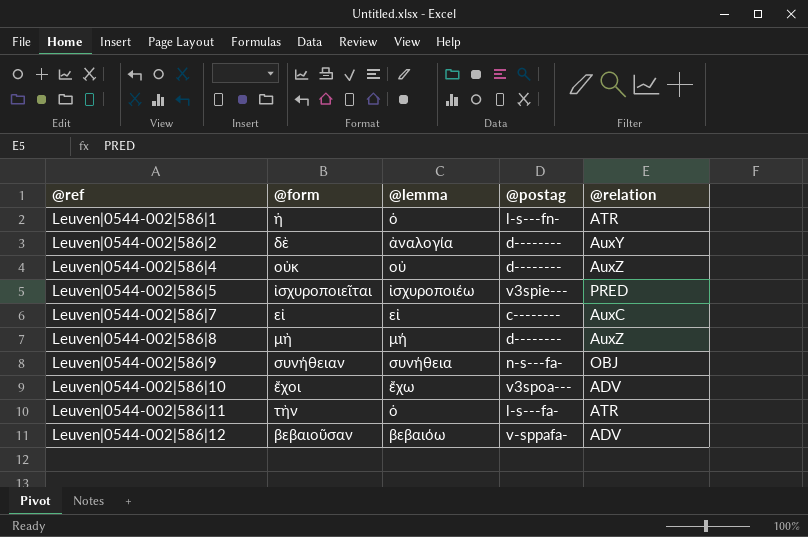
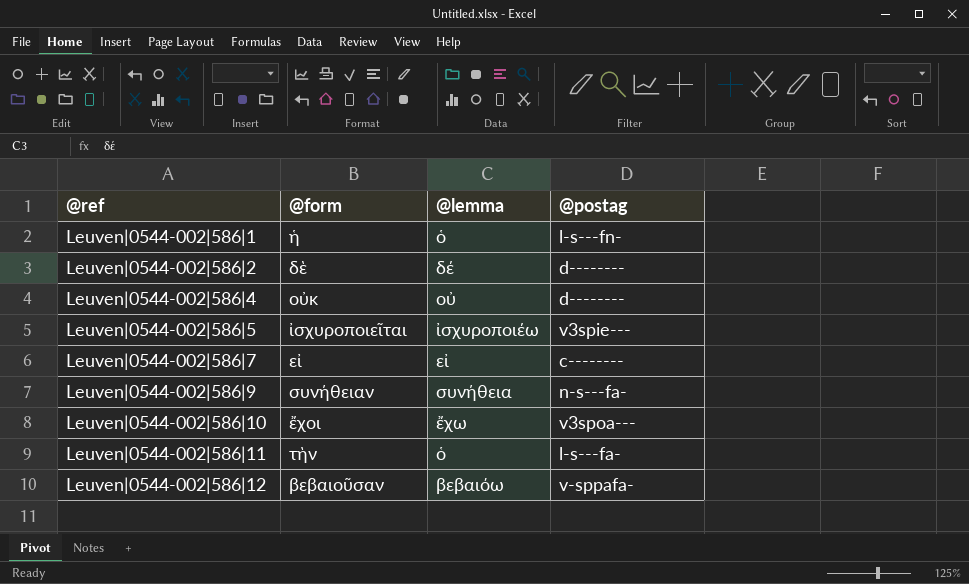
column @relation | position: 5 -> none
row Leuven|0544-002|586|8: μὴ | μή | d-------- | AuxZ -> none
Leuven|0544-002|586|2 | @lemma: ἀναλογία -> δέ

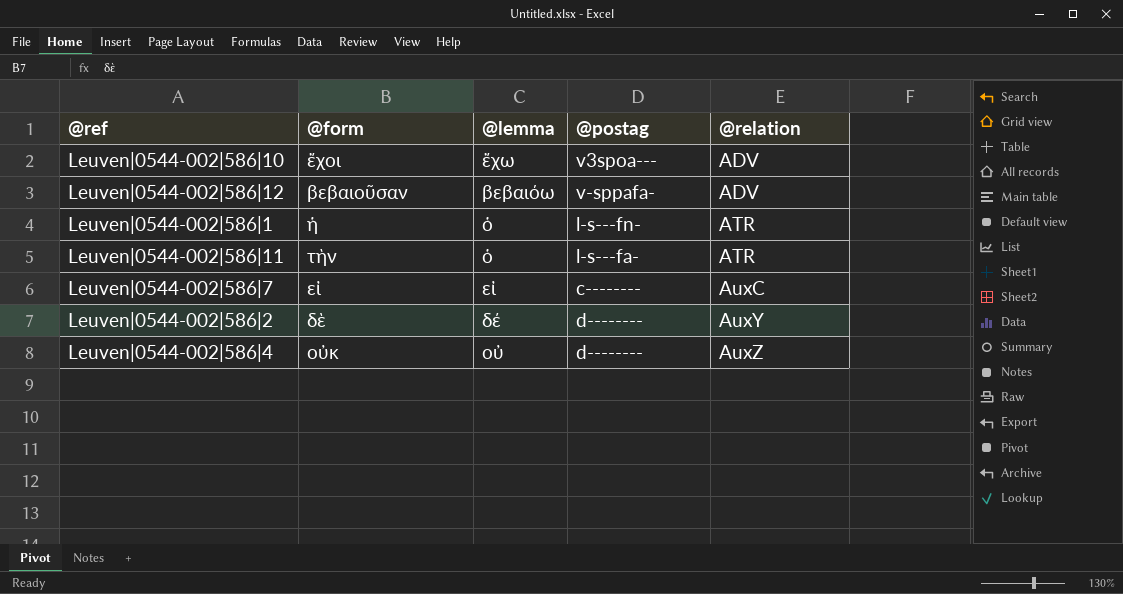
row order: @ref ascending -> @relation ascending
column @relation | position: none -> 5
row Leuven|0544-002|586|5: ἰσχυροποιεῖται | ἰσχυροποιέω | v3spie--- -> none
row Leuven|0544-002|586|9: συνήθειαν | συνήθεια | n-s---fa- -> none

